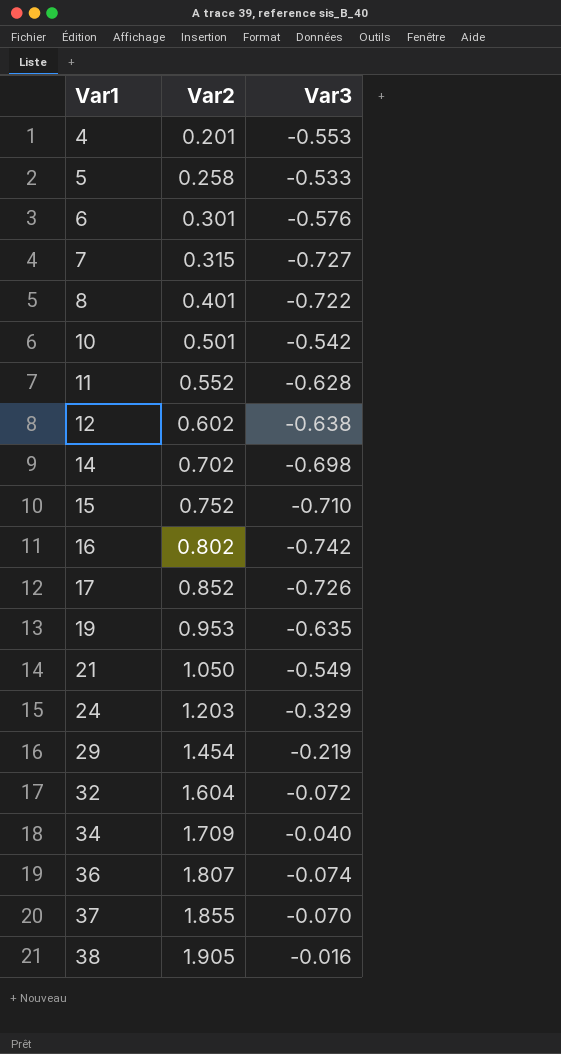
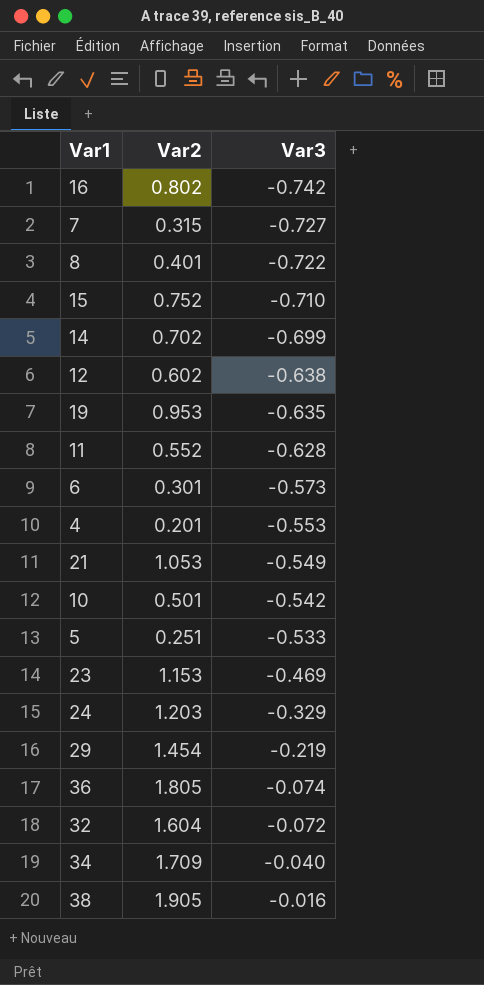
row order: Var1 ascending -> Var3 ascending
row 17: 0.852 | -0.726 -> none
row 37: 1.855 | -0.070 -> none
14 | Var3: -0.698 -> -0.699
6 | Var3: -0.576 -> -0.573
21 | Var2: 1.050 -> 1.053
5 | Var2: 0.258 -> 0.251
row 23: none -> 1.153 | -0.469
36 | Var2: 1.807 -> 1.805

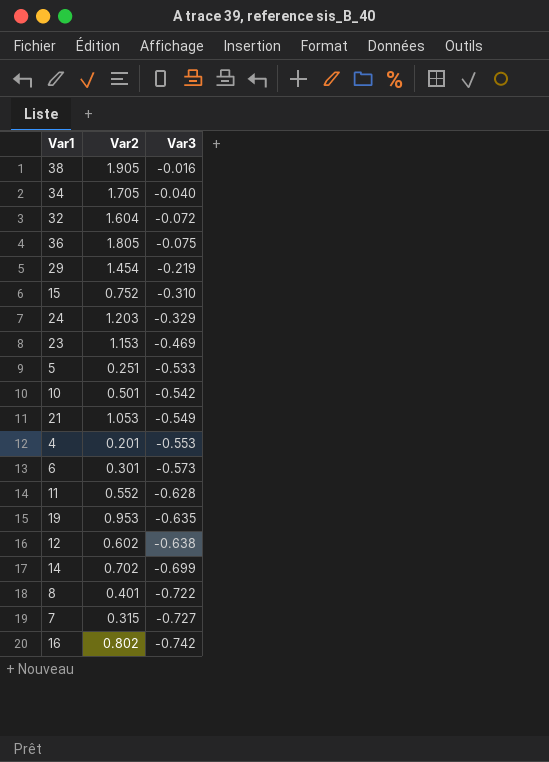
row order: Var3 ascending -> Var3 descending
34 | Var2: 1.709 -> 1.705
36 | Var3: -0.074 -> -0.075
15 | Var3: -0.710 -> -0.310

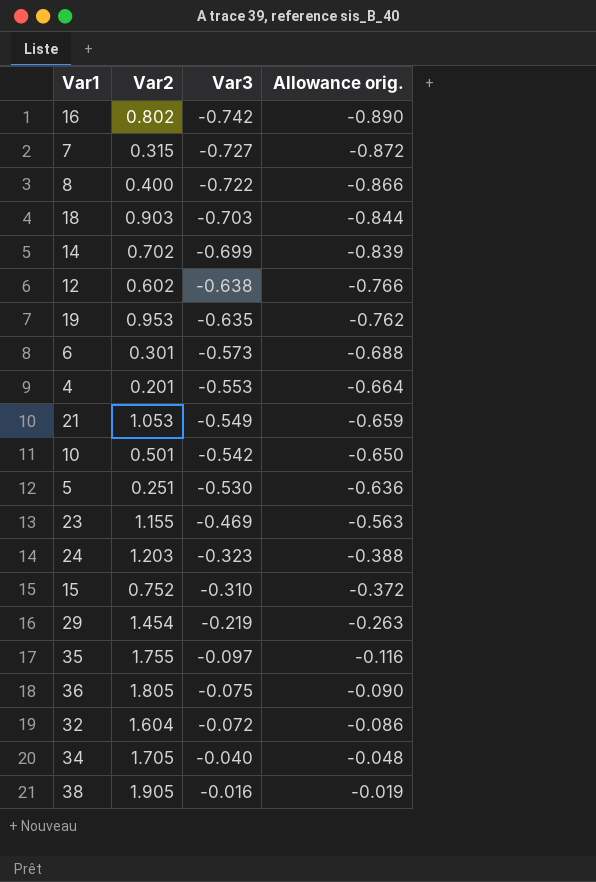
row order: Var3 descending -> Var3 ascending
column Allowance orig. | formula: none -> [Var3] * 1.2
row 11: 0.552 | -0.628 -> none
8 | Var2: 0.401 -> 0.400
row 18: none -> 0.903 | -0.703 | -0.844
5 | Var3: -0.533 -> -0.530
23 | Var2: 1.153 -> 1.155
24 | Var3: -0.329 -> -0.323
row 35: none -> 1.755 | -0.097 | -0.116

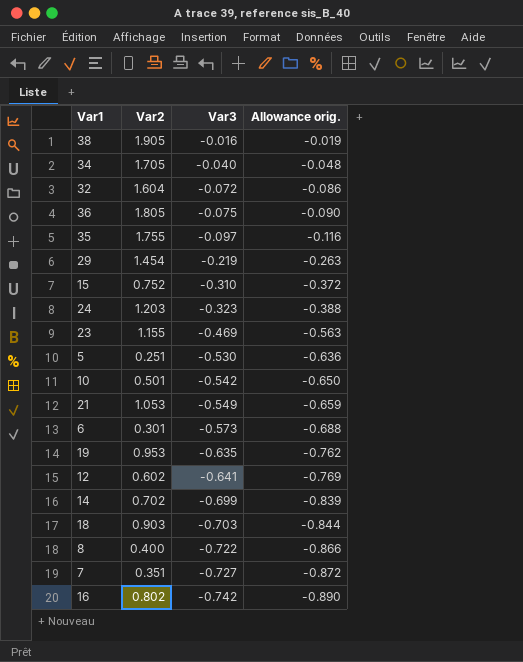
row order: Var3 ascending -> Var3 descending
row 4: 0.201 | -0.553 | -0.664 -> none
12 | Var3: -0.638 -> -0.641
12 | Allowance orig.: -0.766 -> -0.769
7 | Var2: 0.315 -> 0.351

